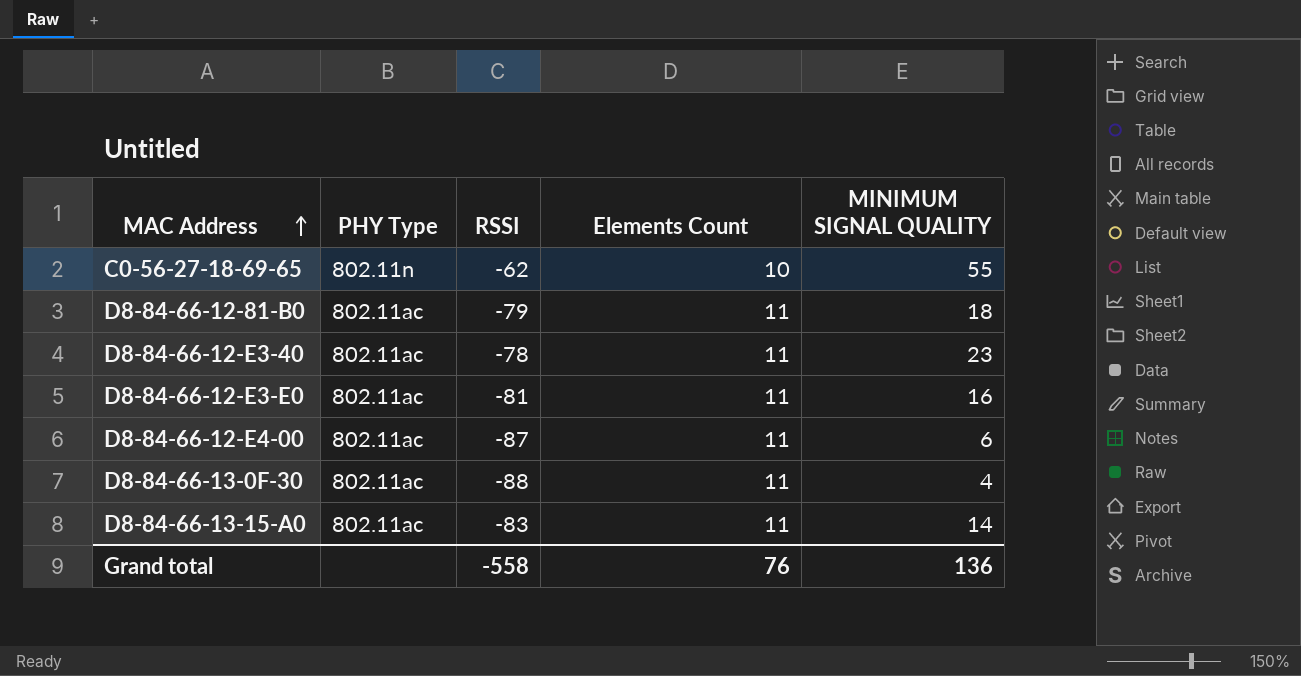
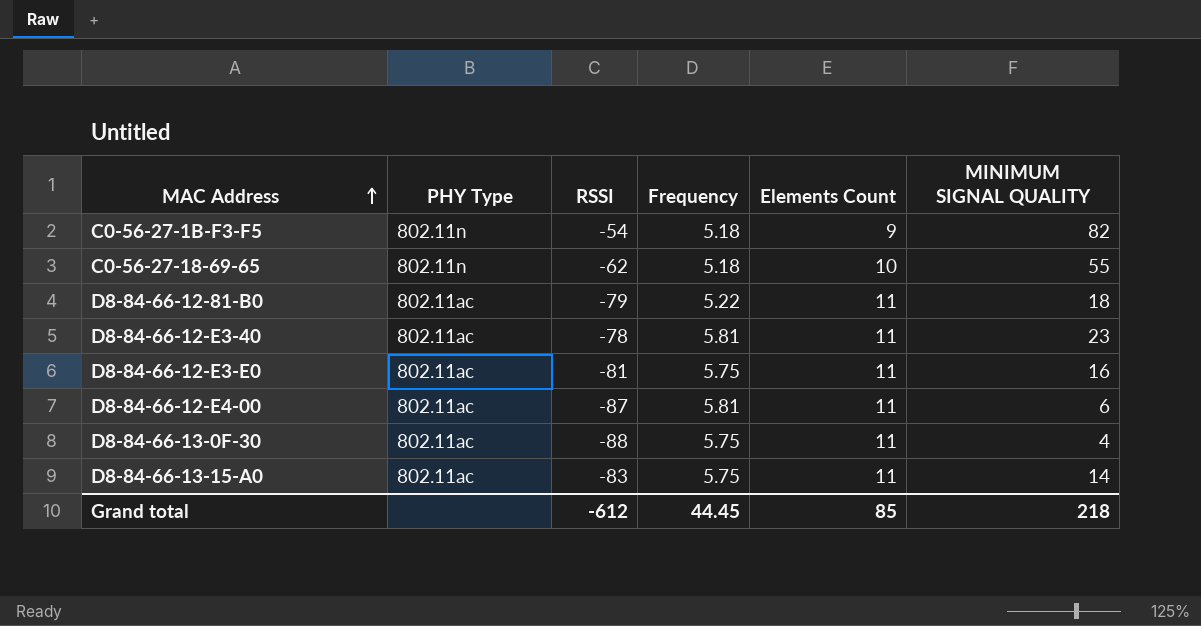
column Frequency | position: none -> 4
row C0-56-27-1B-F3-F5: none -> 802.11n | -54 | 5.18 | 9 | 82
Grand total | RSSI: -558 -> -612
Grand total | Elements Count: 76 -> 85
Grand total | MINIMUM SIGNAL QUALITY: 136 -> 218

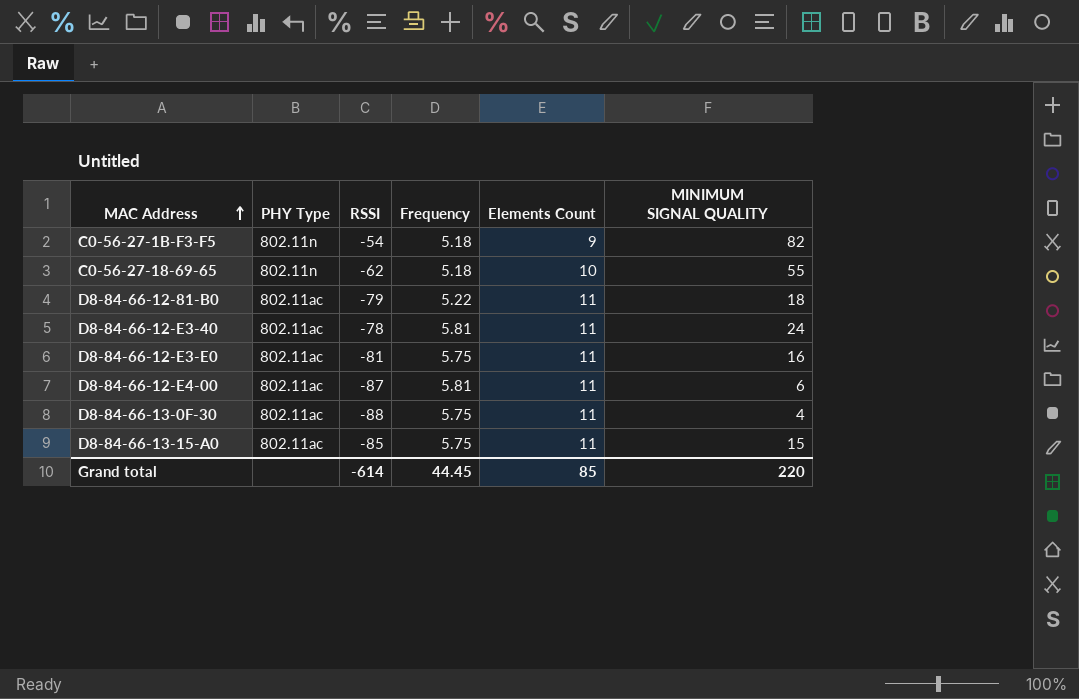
D8-84-66-12-E3-40 | MINIMUM SIGNAL QUALITY: 23 -> 24
D8-84-66-13-15-A0 | RSSI: -83 -> -85
D8-84-66-13-15-A0 | MINIMUM SIGNAL QUALITY: 14 -> 15
Grand total | RSSI: -612 -> -614
Grand total | MINIMUM SIGNAL QUALITY: 218 -> 220

